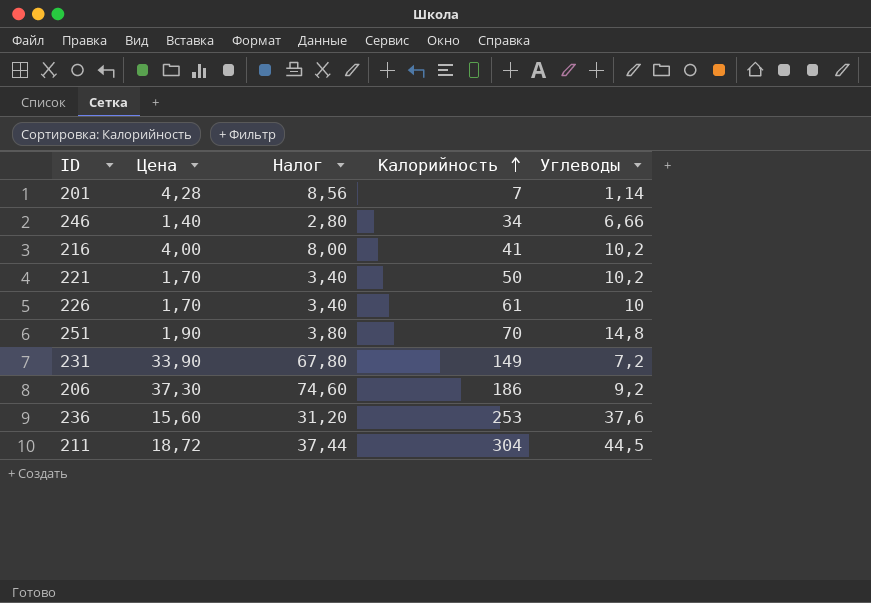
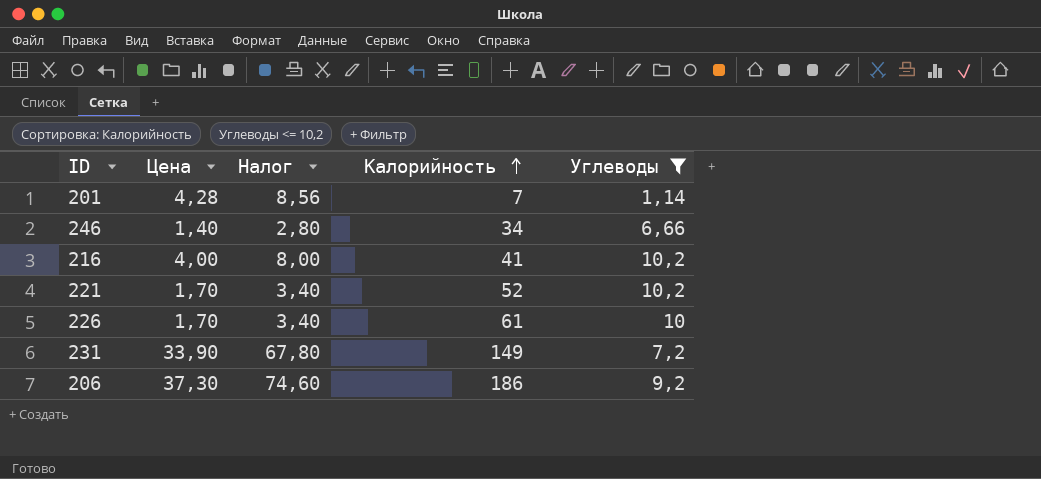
filter: none -> Углеводы <= 10,2
221 | Калорийность: 50 -> 52

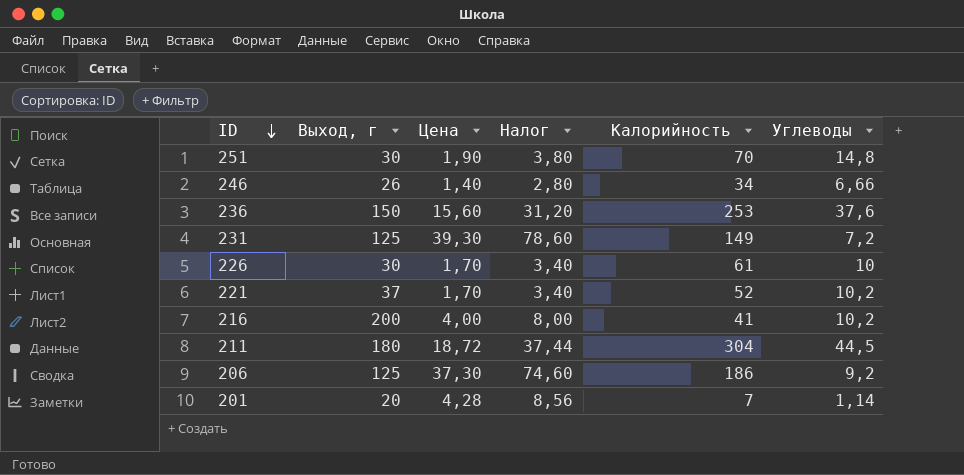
filter: Углеводы <= 10,2 -> none
row order: Калорийность ascending -> ID descending
column Выход, г | position: none -> 2
231 | Цена: 33,90 -> 39,30
231 | Налог: 67,80 -> 78,60

